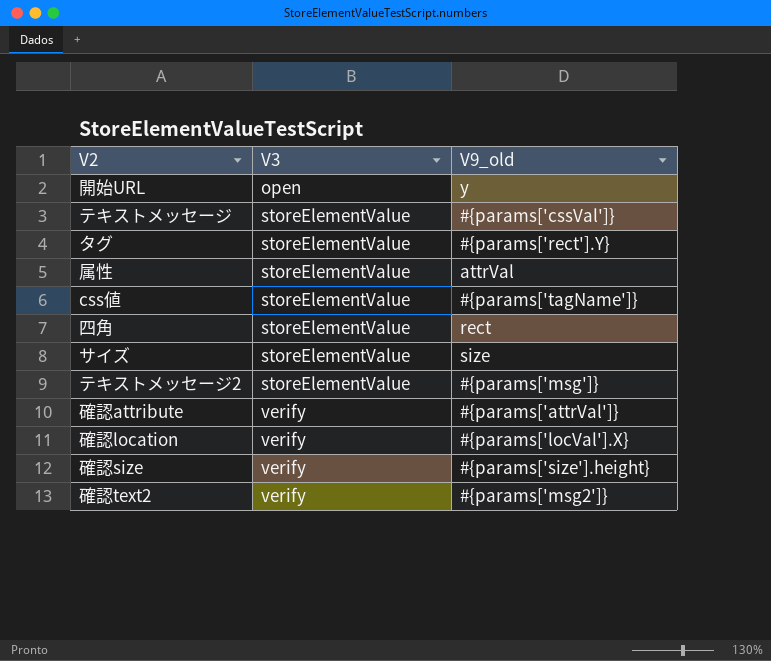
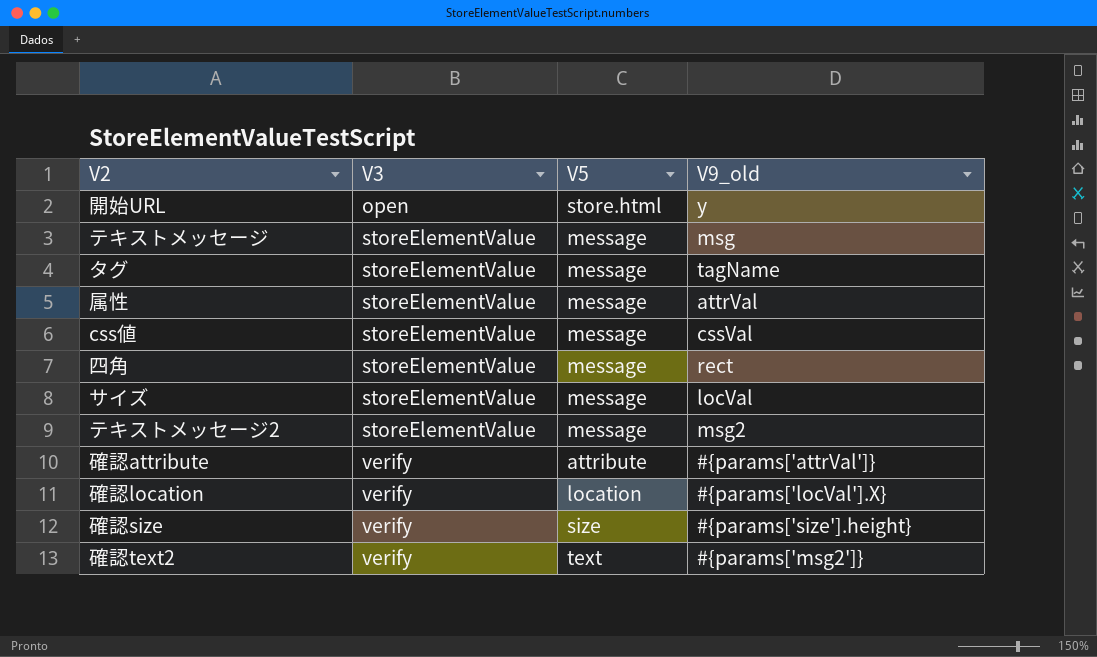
column V5 | position: none -> 3
テキストメッセージ | V9_old: #{params['cssVal']} -> msg
タグ | V9_old: #{params['rect'].Y} -> tagName
css値 | V9_old: #{params['tagName']} -> cssVal
サイズ | V9_old: size -> locVal
テキストメッセージ2 | V9_old: #{params['msg']} -> msg2

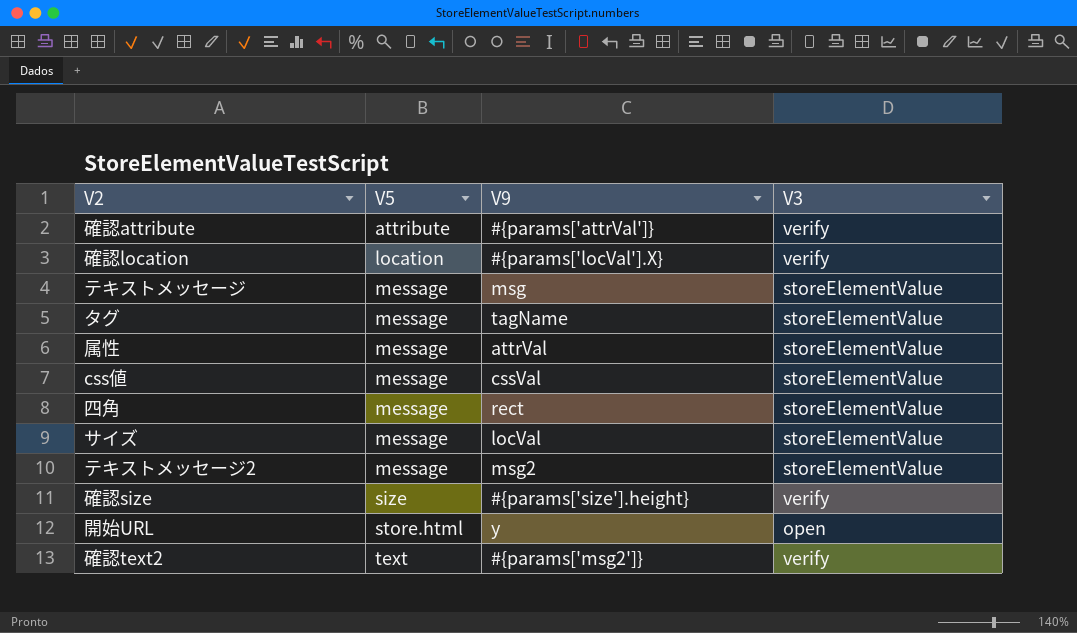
row order: V3 ascending -> V5 ascending
column name: V9_old -> V9
column V3 | position: 2 -> 4

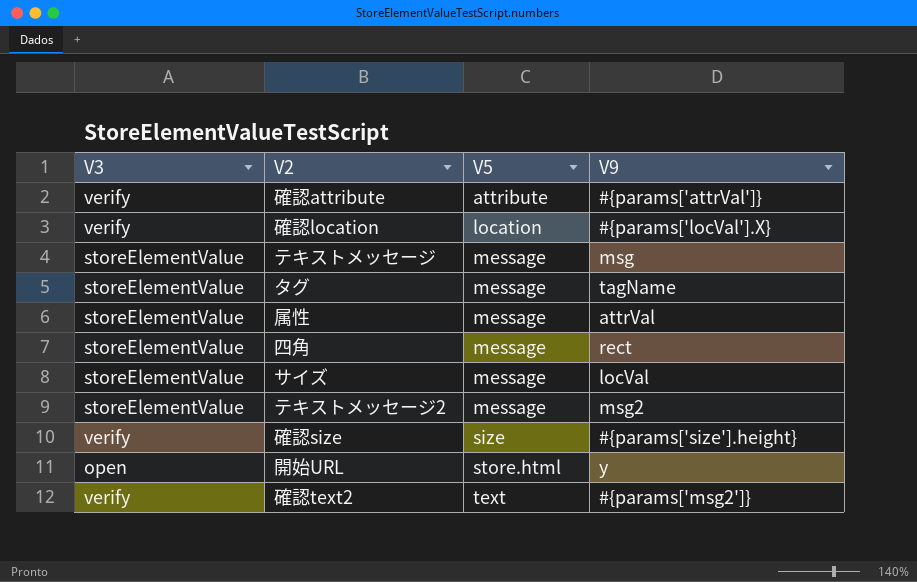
column V3 | position: 4 -> 1
row css値: message | cssVal | storeElementValue -> none

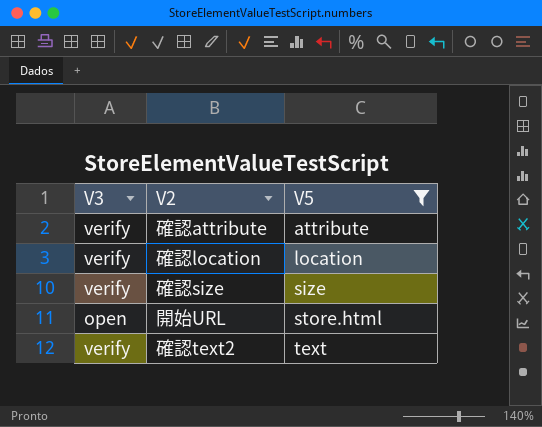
filter: none -> V5 != message
column V9 | position: 4 -> none

